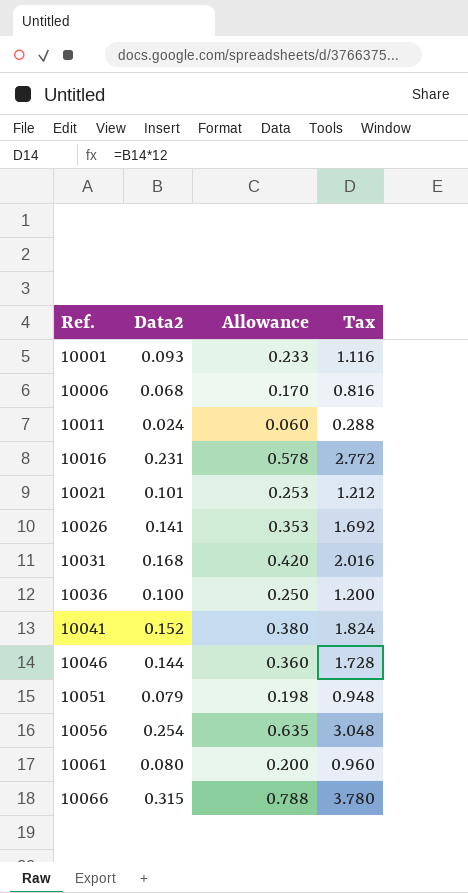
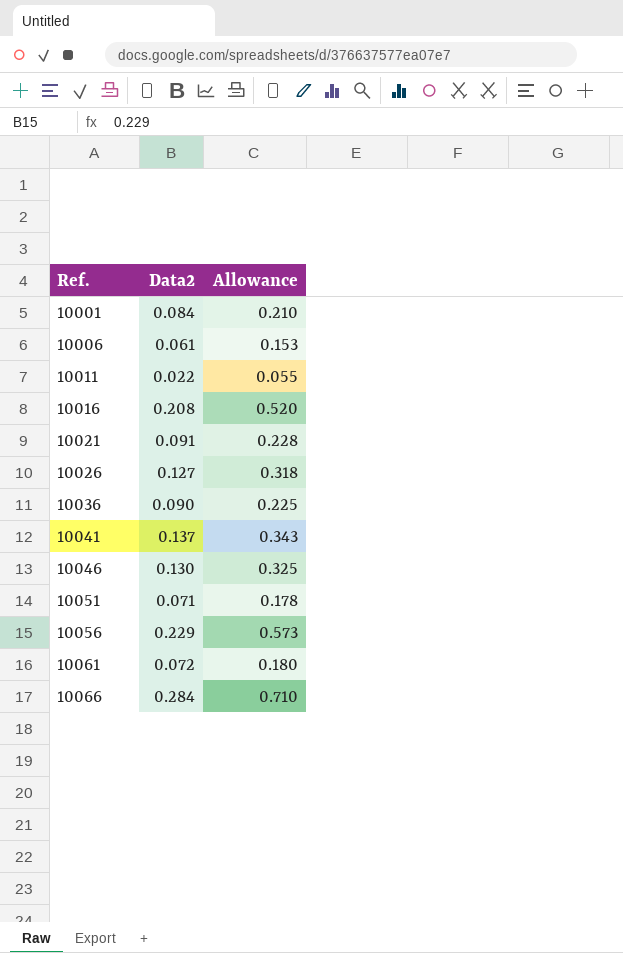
column Tax | formula: [Data2] * 12 -> none
row 10031: 0.168 | 0.420 | 2.016 -> none
10001 | Data2: 0.093 -> 0.084
10001 | Allowance: 0.233 -> 0.210
10006 | Data2: 0.068 -> 0.061
10006 | Allowance: 0.170 -> 0.153
10011 | Data2: 0.024 -> 0.022
10011 | Allowance: 0.060 -> 0.055
10016 | Data2: 0.231 -> 0.208
10016 | Allowance: 0.578 -> 0.520
10021 | Data2: 0.101 -> 0.091
10021 | Allowance: 0.253 -> 0.228
10026 | Data2: 0.141 -> 0.127
10026 | Allowance: 0.353 -> 0.318
10036 | Data2: 0.100 -> 0.090
10036 | Allowance: 0.250 -> 0.225
10041 | Data2: 0.152 -> 0.137
10041 | Allowance: 0.380 -> 0.343
10046 | Data2: 0.144 -> 0.130
10046 | Allowance: 0.360 -> 0.325
10051 | Data2: 0.079 -> 0.071
10051 | Allowance: 0.198 -> 0.178
10056 | Data2: 0.254 -> 0.229
10056 | Allowance: 0.635 -> 0.573
10061 | Data2: 0.080 -> 0.072
10061 | Allowance: 0.200 -> 0.180
10066 | Data2: 0.315 -> 0.284
10066 | Allowance: 0.788 -> 0.710

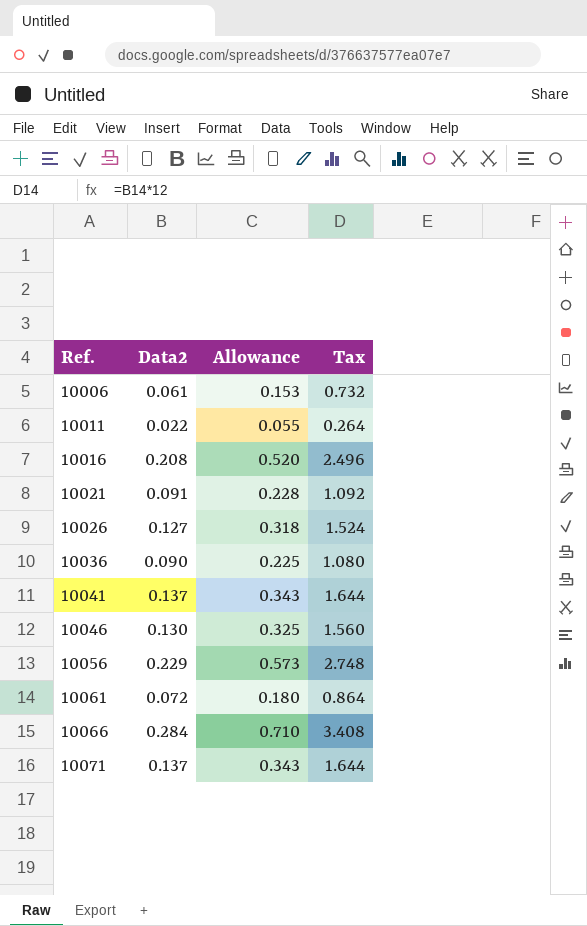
column Tax | formula: none -> [Data2] * 12
row 10001: 0.084 | 0.210 -> none
row 10051: 0.071 | 0.178 -> none
row 10071: none -> 0.137 | 0.343 | 1.644

